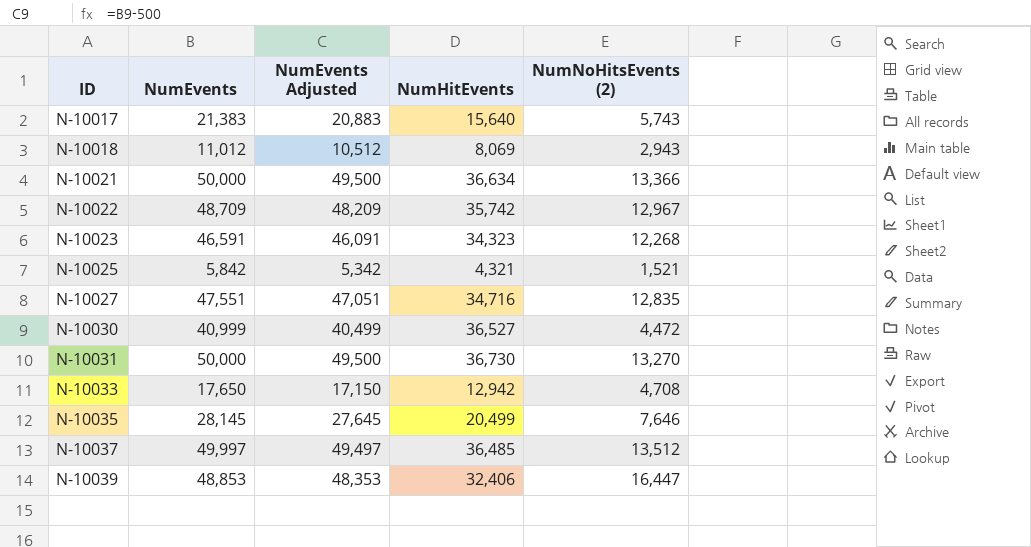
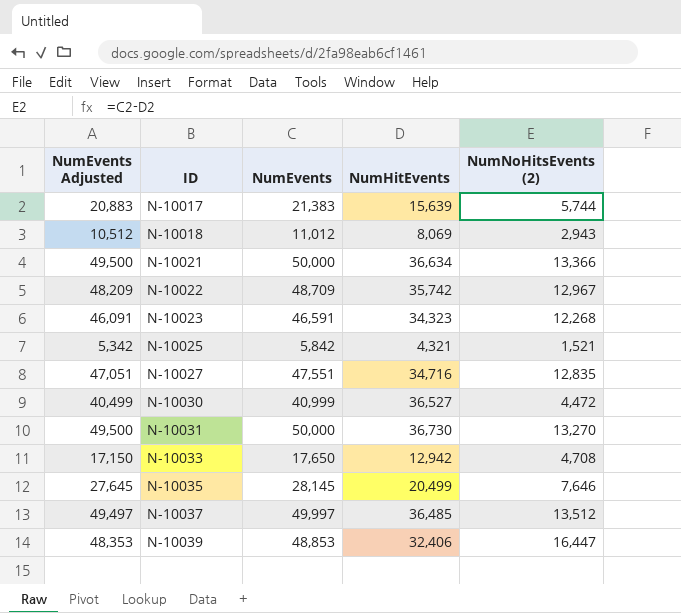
column NumEvents Adjusted | position: 3 -> 1
N-10017 | NumHitEvents: 15,640 -> 15,639
N-10017 | NumNoHitsEvents (2): 5,743 -> 5,744

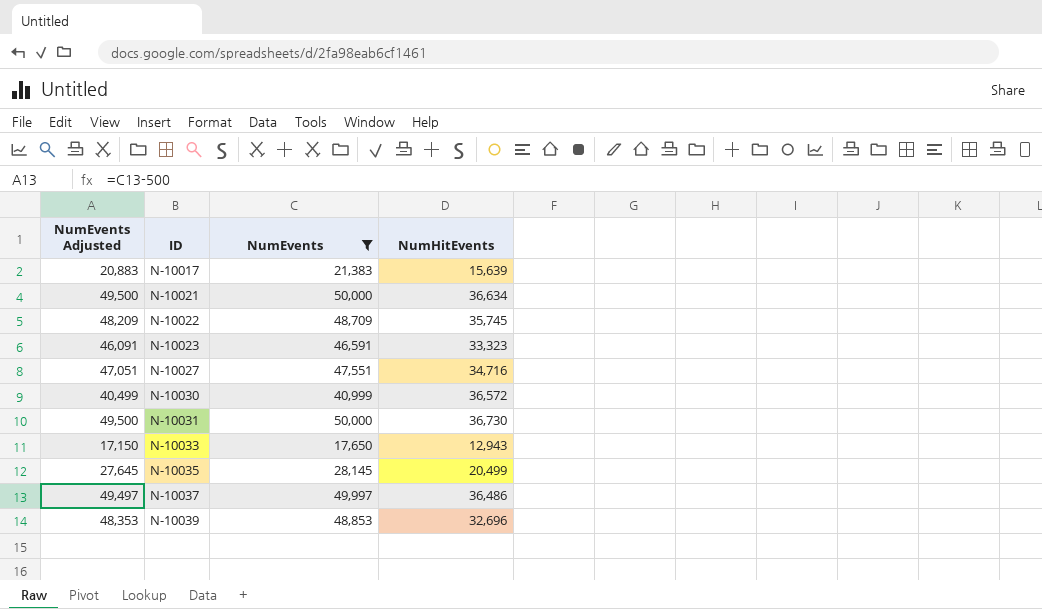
filter: none -> NumEvents >= 17,650
column NumNoHitsEvents (2) | formula: [NumEvents] - [NumHitEvents] -> none
N-10022 | NumHitEvents: 35,742 -> 35,745
N-10023 | NumHitEvents: 34,323 -> 33,323
N-10030 | NumHitEvents: 36,527 -> 36,572
N-10033 | NumHitEvents: 12,942 -> 12,943
N-10037 | NumHitEvents: 36,485 -> 36,486
N-10039 | NumHitEvents: 32,406 -> 32,696

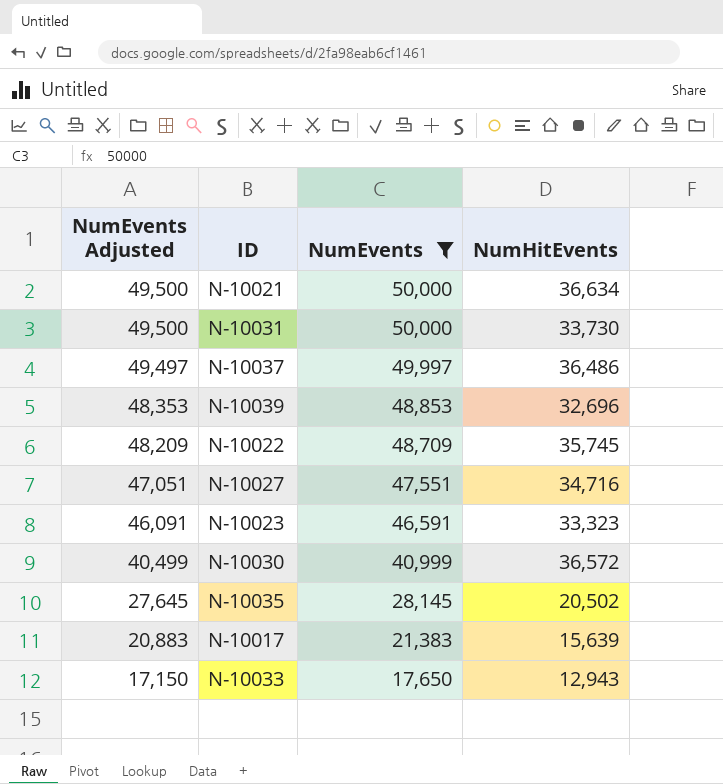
row order: ID ascending -> NumEvents Adjusted descending
N-10031 | NumHitEvents: 36,730 -> 33,730
N-10035 | NumHitEvents: 20,499 -> 20,502

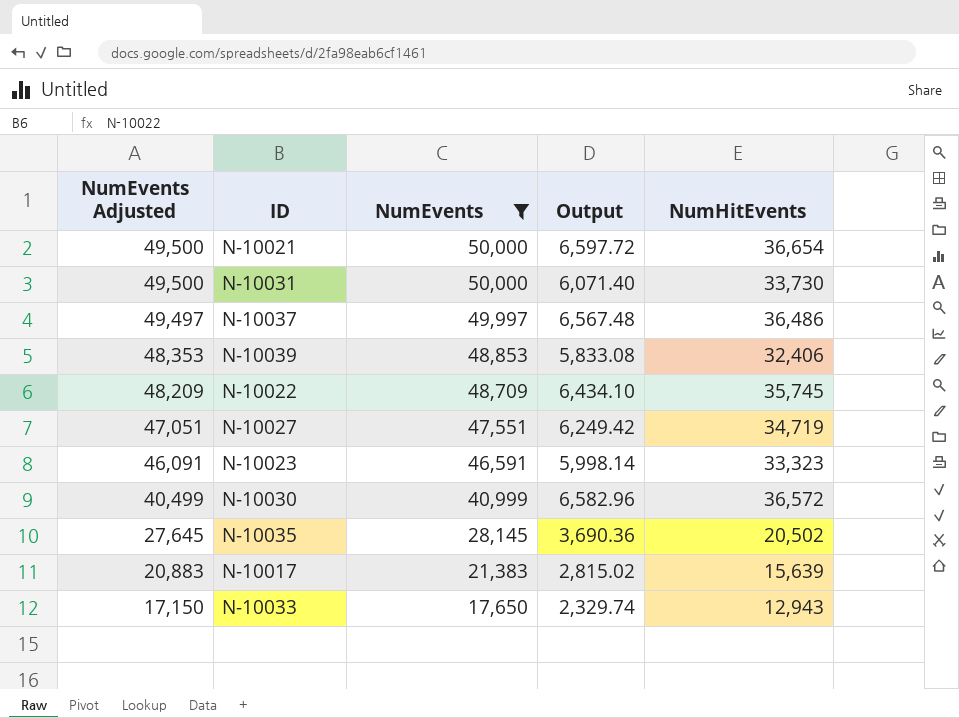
column Output | formula: none -> [NumHitEvents] * 0.18
N-10021 | NumHitEvents: 36,634 -> 36,654
N-10039 | NumHitEvents: 32,696 -> 32,406
N-10027 | NumHitEvents: 34,716 -> 34,719

